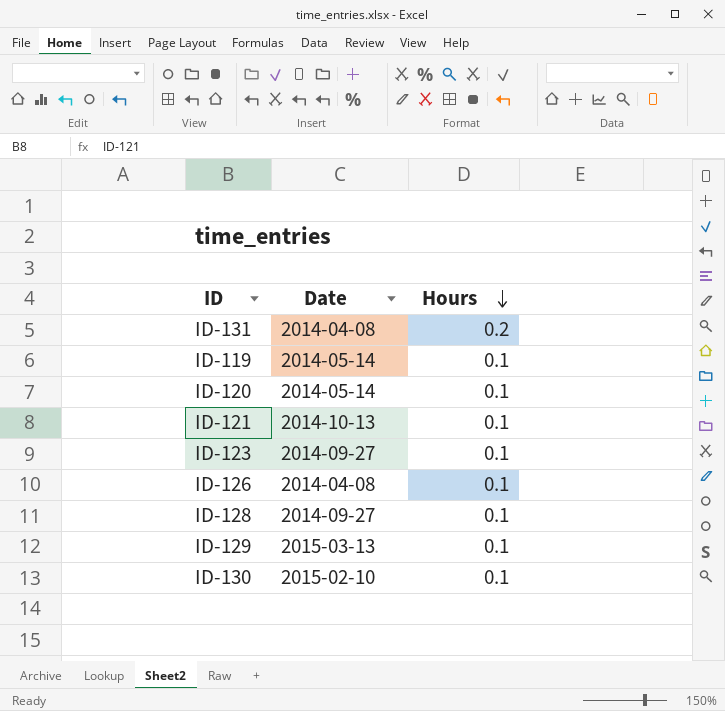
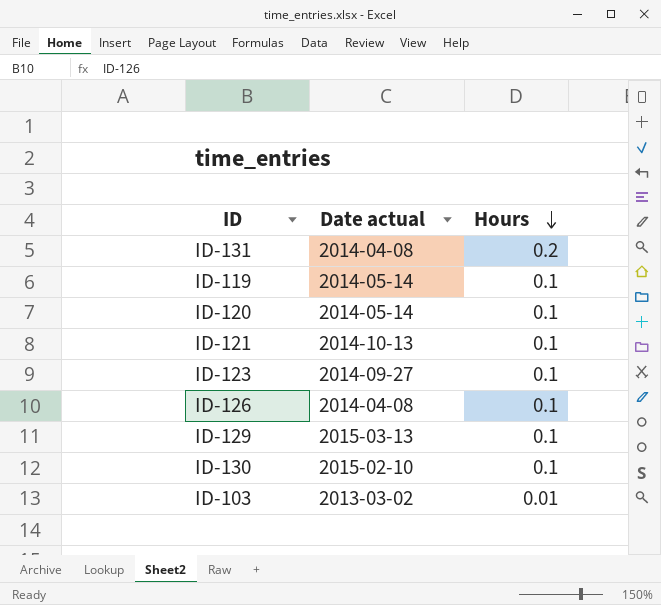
column name: Date -> Date actual
row ID-128: 2014-09-27 | 0.1 -> none
row ID-103: none -> 2013-03-02 | 0.01

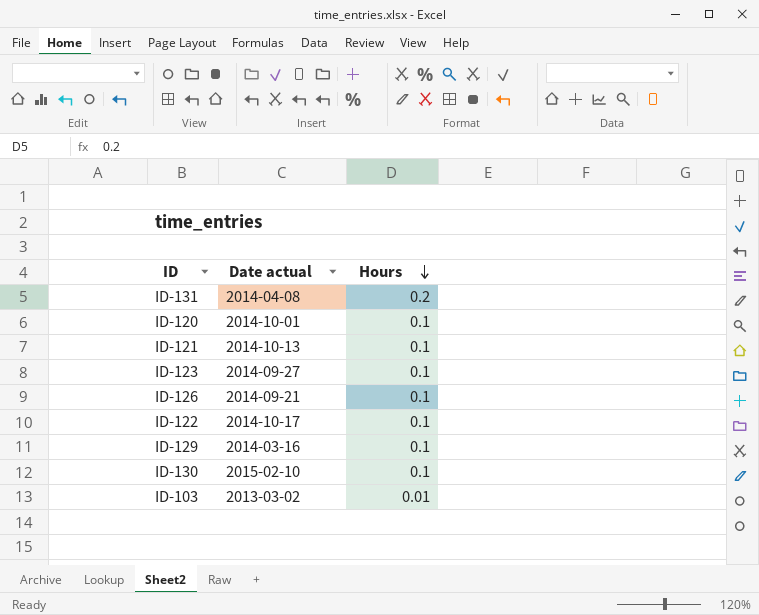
row ID-119: 2014-05-14 | 0.1 -> none
ID-120 | Date actual: 2014-05-14 -> 2014-10-01
ID-126 | Date actual: 2014-04-08 -> 2014-09-21
row ID-122: none -> 2014-10-17 | 0.1
ID-129 | Date actual: 2015-03-13 -> 2014-03-16

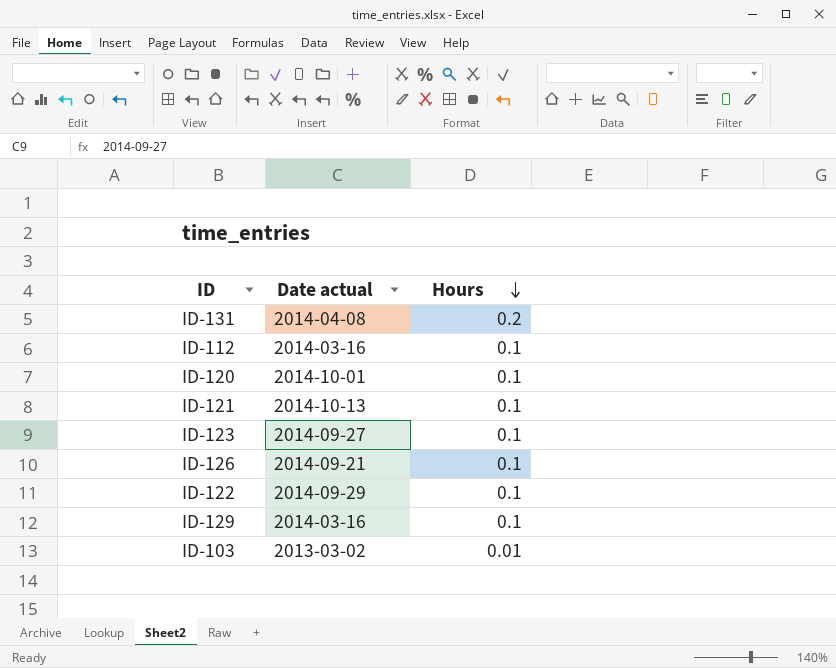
row ID-130: 2015-02-10 | 0.1 -> none
row ID-112: none -> 2014-03-16 | 0.1
ID-122 | Date actual: 2014-10-17 -> 2014-09-29

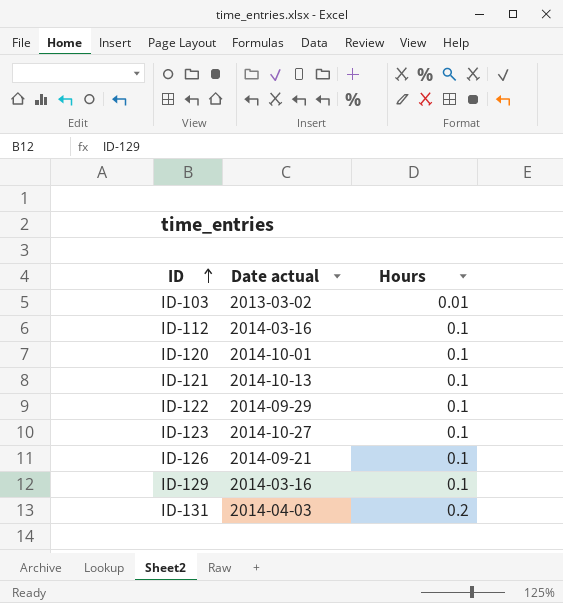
row order: Hours descending -> ID ascending
ID-123 | Date actual: 2014-09-27 -> 2014-10-27
ID-131 | Date actual: 2014-04-08 -> 2014-04-03

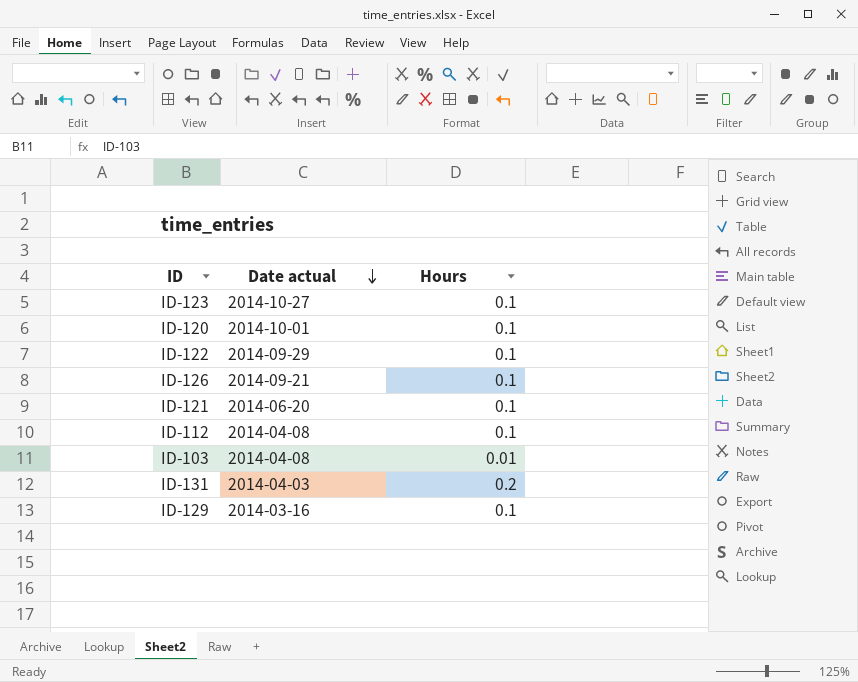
row order: ID ascending -> Date actual descending
ID-121 | Date actual: 2014-10-13 -> 2014-06-20
ID-112 | Date actual: 2014-03-16 -> 2014-04-08
ID-103 | Date actual: 2013-03-02 -> 2014-04-08

